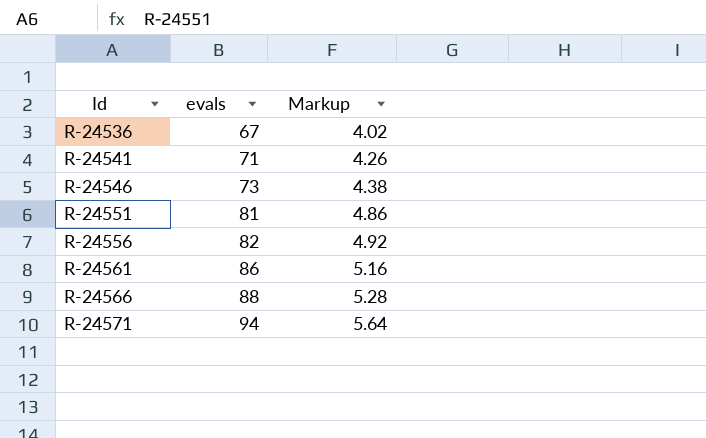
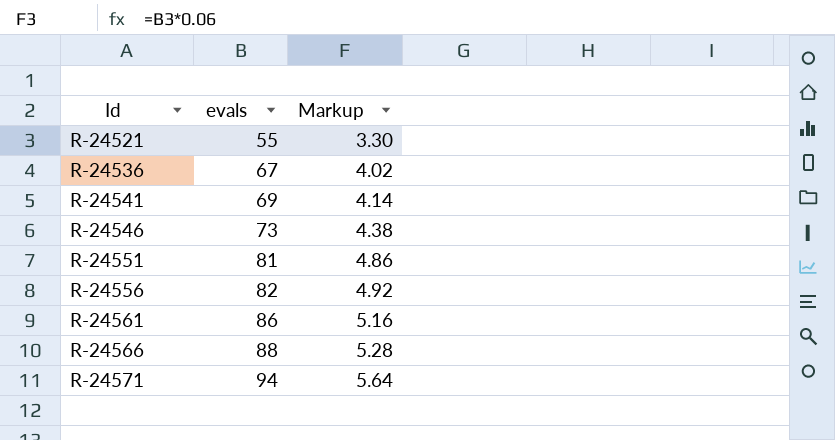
row R-24521: none -> 55 | 3.30
R-24541 | evals: 71 -> 69
R-24541 | Markup: 4.26 -> 4.14

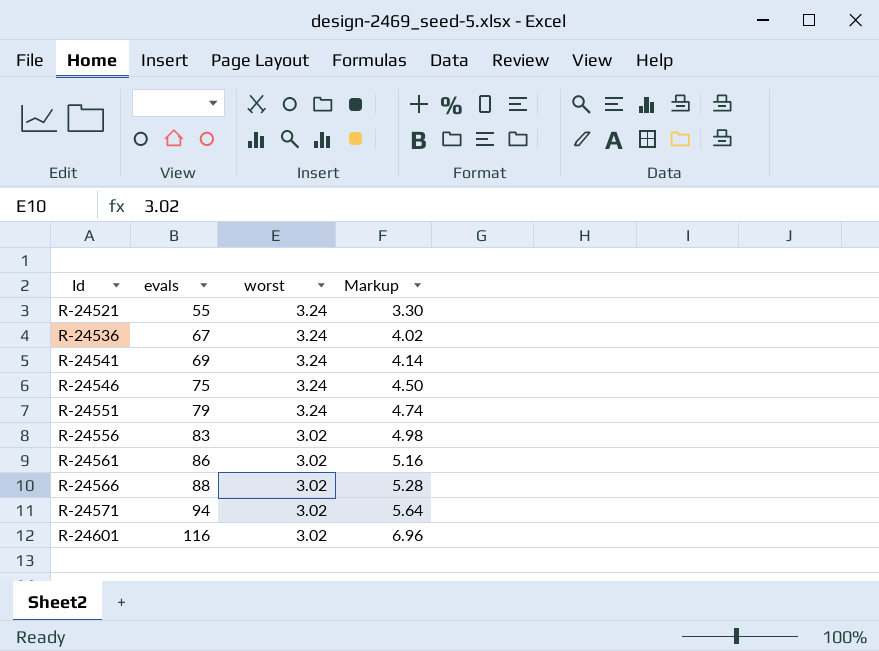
column worst | position: none -> 3
R-24546 | evals: 73 -> 75
R-24546 | Markup: 4.38 -> 4.50
R-24551 | evals: 81 -> 79
R-24551 | Markup: 4.86 -> 4.74
R-24556 | evals: 82 -> 83
R-24556 | Markup: 4.92 -> 4.98
row R-24601: none -> 116 | 3.02 | 6.96

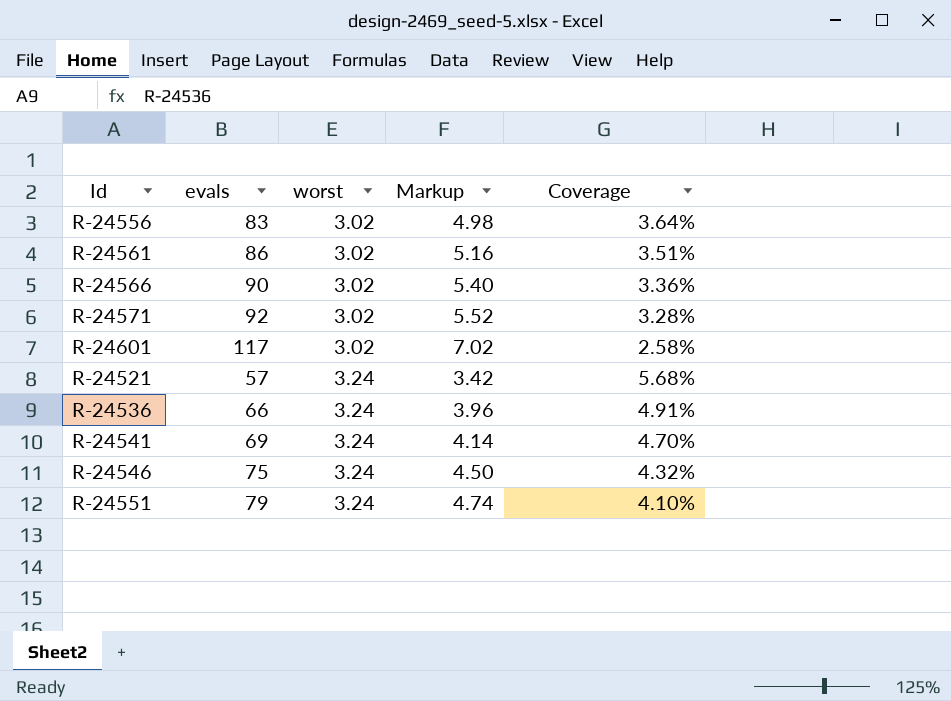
row order: Id ascending -> worst ascending
column Coverage | formula: none -> [worst] / [evals]
R-24566 | evals: 88 -> 90
R-24566 | Markup: 5.28 -> 5.40
R-24571 | evals: 94 -> 92
R-24571 | Markup: 5.64 -> 5.52
R-24601 | evals: 116 -> 117
R-24601 | Markup: 6.96 -> 7.02
R-24521 | evals: 55 -> 57
R-24521 | Markup: 3.30 -> 3.42
R-24536 | evals: 67 -> 66
R-24536 | Markup: 4.02 -> 3.96

